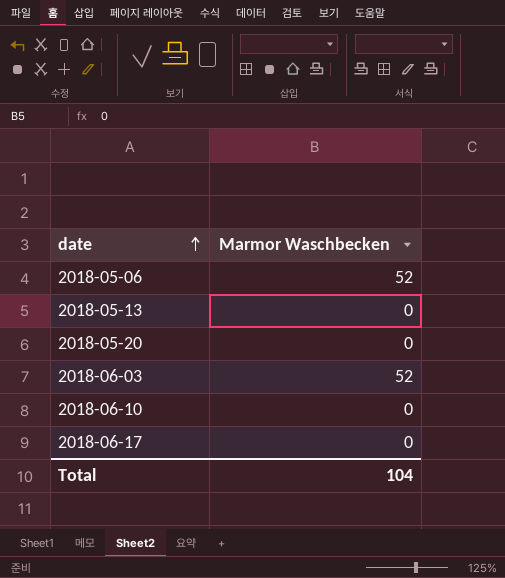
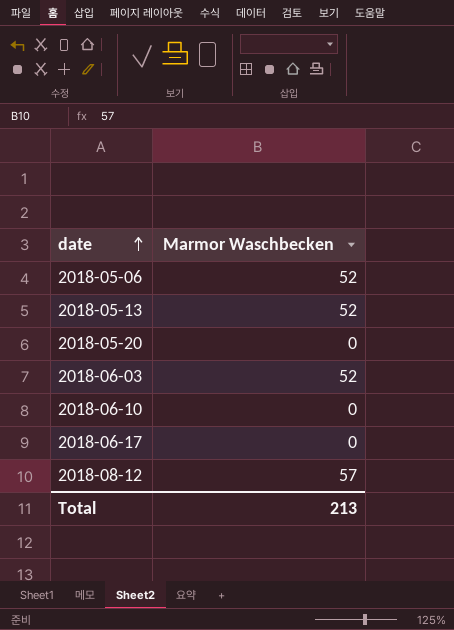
2018-05-13 | Marmor Waschbecken: 0 -> 52
row 2018-08-12: none -> 57
Total | Marmor Waschbecken: 104 -> 213

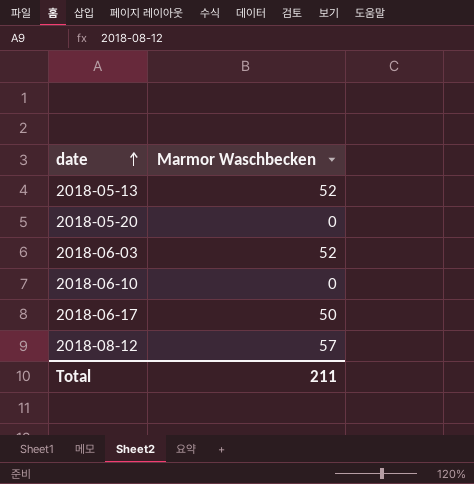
row 2018-05-06: 52 -> none
2018-06-17 | Marmor Waschbecken: 0 -> 50
Total | Marmor Waschbecken: 213 -> 211

